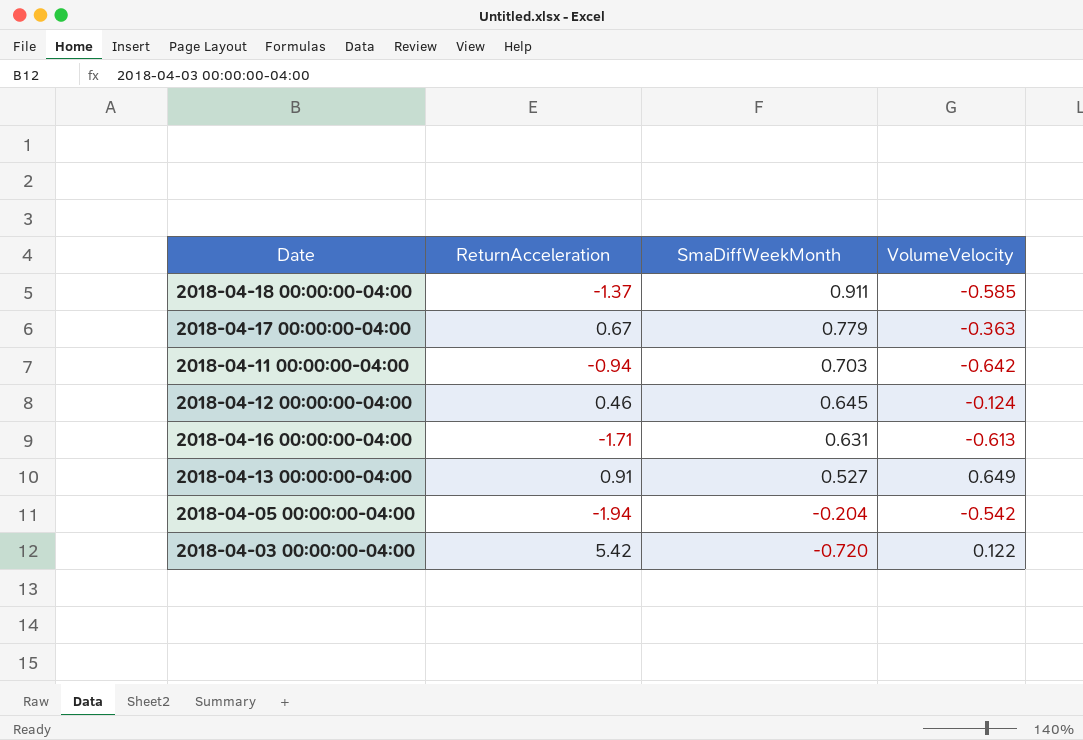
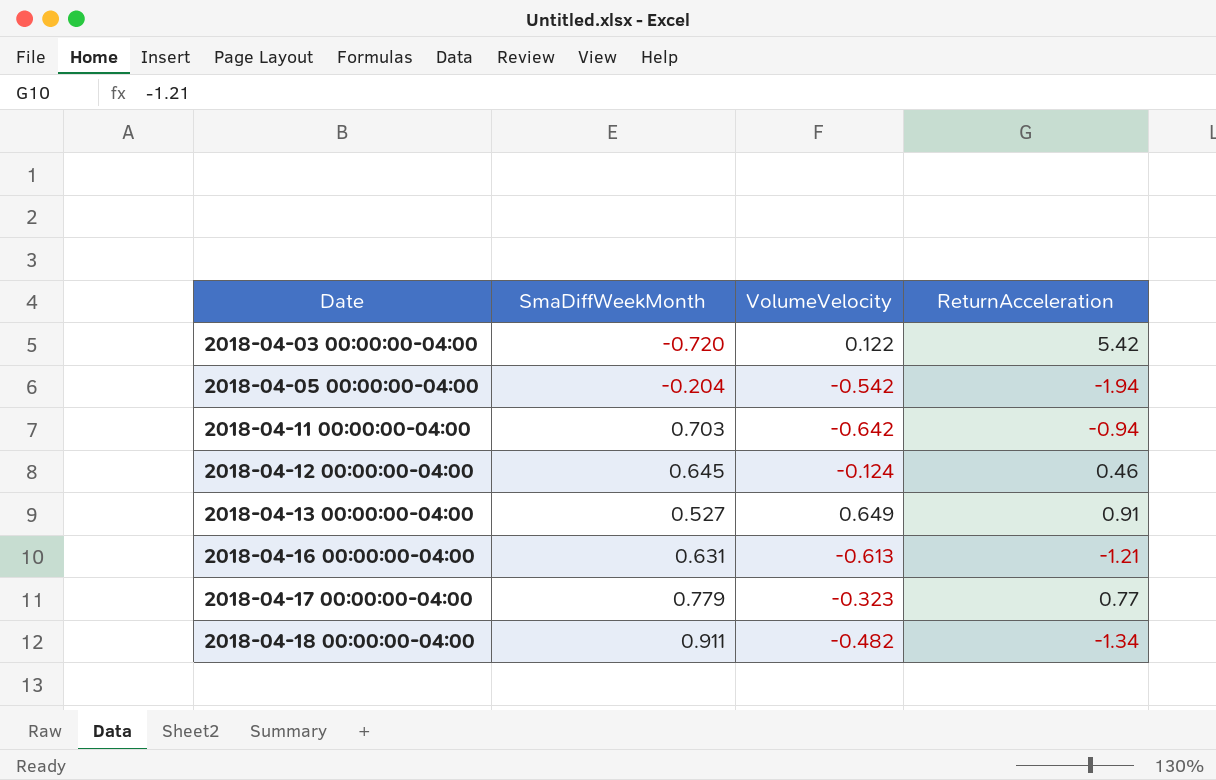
row order: SmaDiffWeekMonth descending -> Date ascending
column ReturnAcceleration | position: 2 -> 4
2018-04-16 00:00:00-04:00 | ReturnAcceleration: -1.71 -> -1.21
2018-04-17 00:00:00-04:00 | VolumeVelocity: -0.363 -> -0.323
2018-04-17 00:00:00-04:00 | ReturnAcceleration: 0.67 -> 0.77
2018-04-18 00:00:00-04:00 | VolumeVelocity: -0.585 -> -0.482
2018-04-18 00:00:00-04:00 | ReturnAcceleration: -1.37 -> -1.34

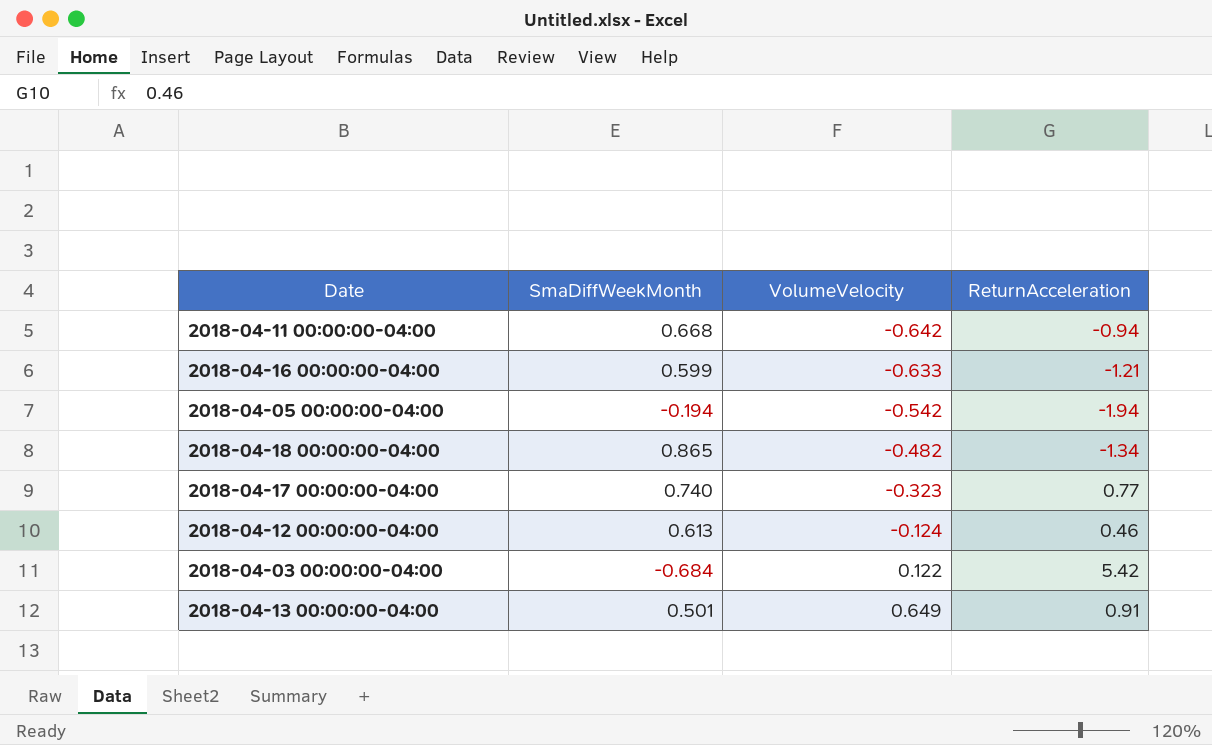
row order: Date ascending -> VolumeVelocity ascending
2018-04-11 00:00:00-04:00 | SmaDiffWeekMonth: 0.703 -> 0.668
2018-04-16 00:00:00-04:00 | SmaDiffWeekMonth: 0.631 -> 0.599
2018-04-16 00:00:00-04:00 | VolumeVelocity: -0.613 -> -0.633
2018-04-05 00:00:00-04:00 | SmaDiffWeekMonth: -0.204 -> -0.194
2018-04-18 00:00:00-04:00 | SmaDiffWeekMonth: 0.911 -> 0.865
2018-04-17 00:00:00-04:00 | SmaDiffWeekMonth: 0.779 -> 0.740
2018-04-12 00:00:00-04:00 | SmaDiffWeekMonth: 0.645 -> 0.613
2018-04-03 00:00:00-04:00 | SmaDiffWeekMonth: -0.720 -> -0.684
2018-04-13 00:00:00-04:00 | SmaDiffWeekMonth: 0.527 -> 0.501

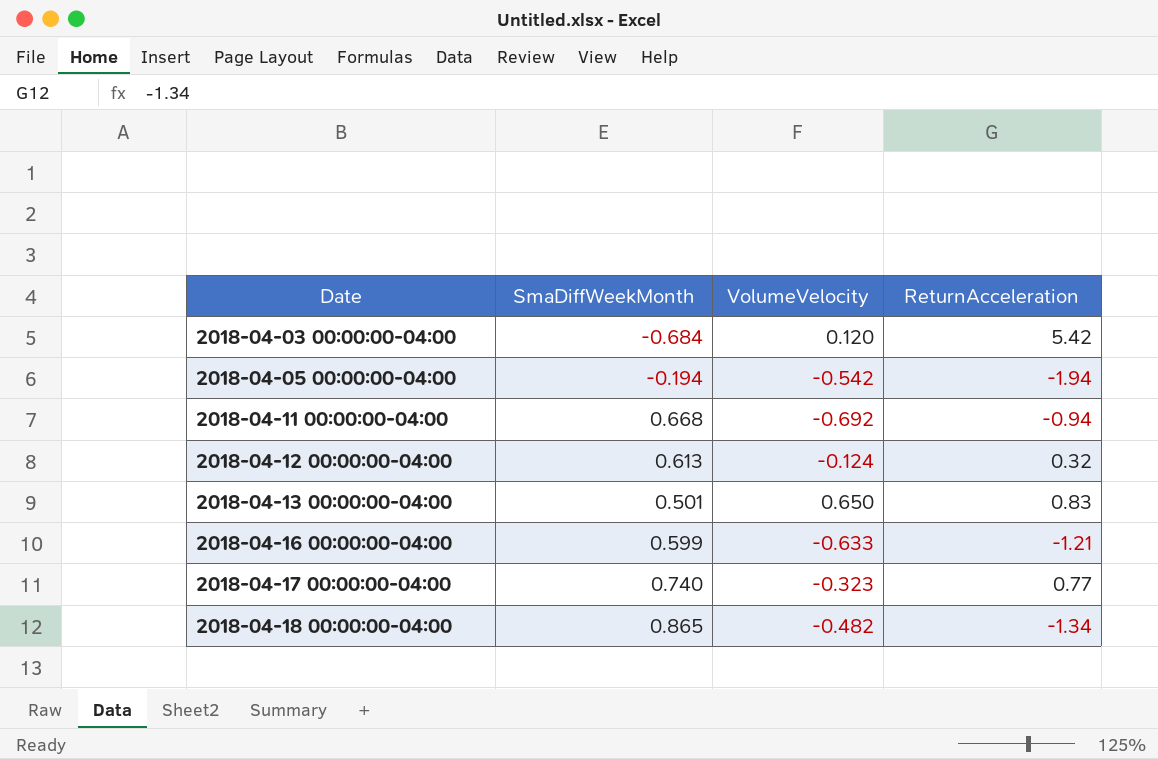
row order: VolumeVelocity ascending -> Date ascending
2018-04-03 00:00:00-04:00 | VolumeVelocity: 0.122 -> 0.120
2018-04-11 00:00:00-04:00 | VolumeVelocity: -0.642 -> -0.692
2018-04-12 00:00:00-04:00 | ReturnAcceleration: 0.46 -> 0.32
2018-04-13 00:00:00-04:00 | VolumeVelocity: 0.649 -> 0.650
2018-04-13 00:00:00-04:00 | ReturnAcceleration: 0.91 -> 0.83

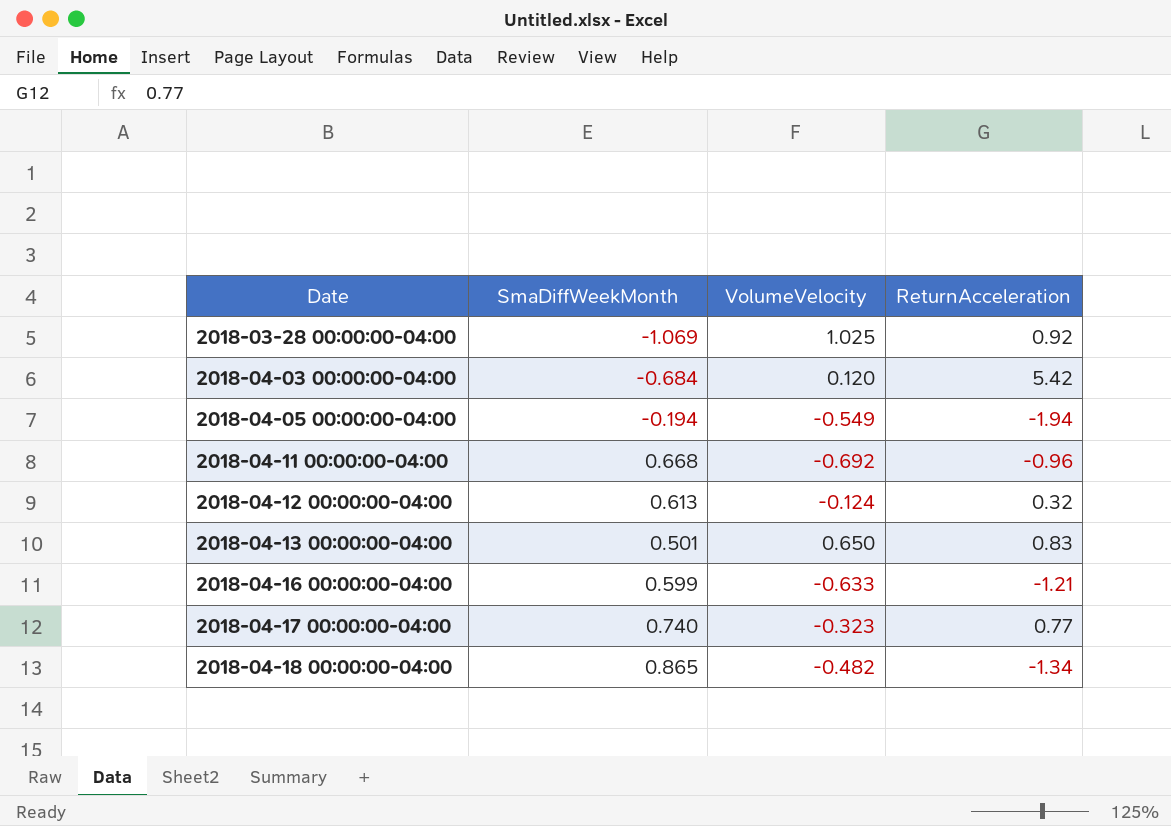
row 2018-03-28 00:00:00-04:00: none -> -1.069 | 1.025 | 0.92
2018-04-05 00:00:00-04:00 | VolumeVelocity: -0.542 -> -0.549
2018-04-11 00:00:00-04:00 | ReturnAcceleration: -0.94 -> -0.96

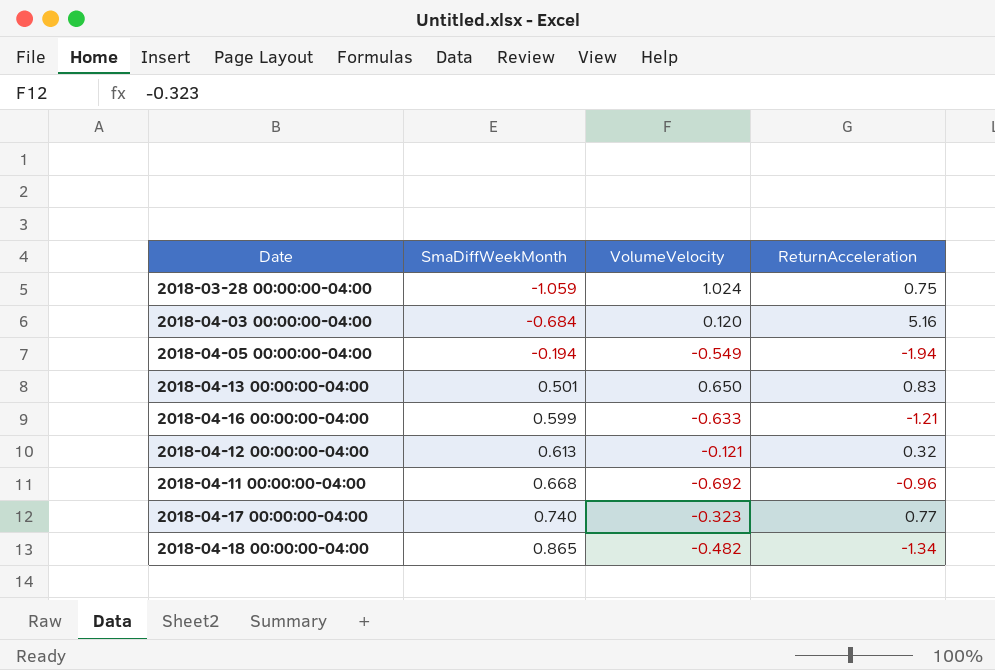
row order: Date ascending -> SmaDiffWeekMonth ascending
2018-03-28 00:00:00-04:00 | SmaDiffWeekMonth: -1.069 -> -1.059
2018-03-28 00:00:00-04:00 | VolumeVelocity: 1.025 -> 1.024
2018-03-28 00:00:00-04:00 | ReturnAcceleration: 0.92 -> 0.75
2018-04-03 00:00:00-04:00 | ReturnAcceleration: 5.42 -> 5.16
2018-04-12 00:00:00-04:00 | VolumeVelocity: -0.124 -> -0.121

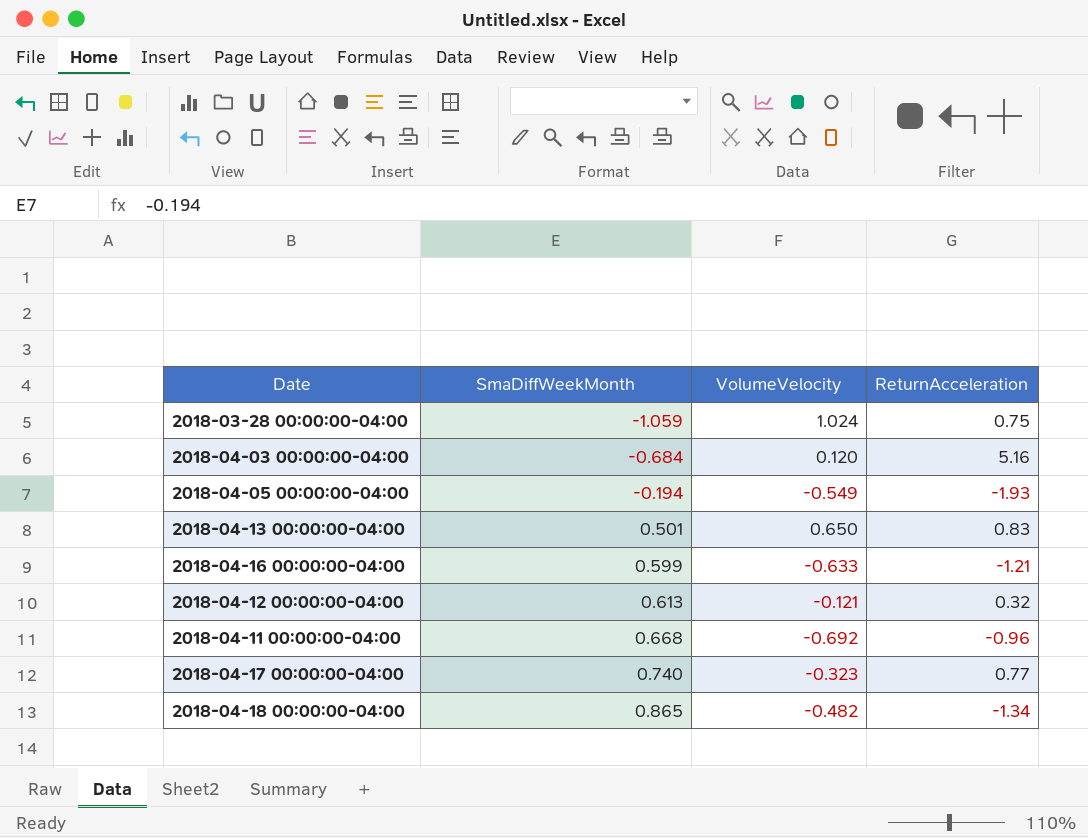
2018-04-05 00:00:00-04:00 | ReturnAcceleration: -1.94 -> -1.93

